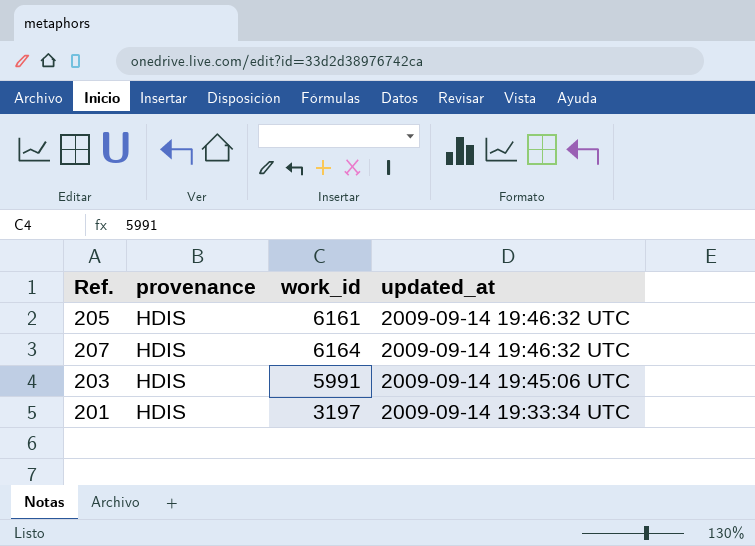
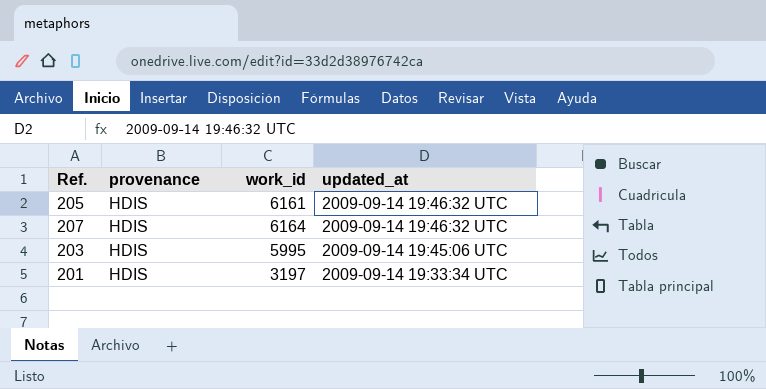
203 | work_id: 5991 -> 5995

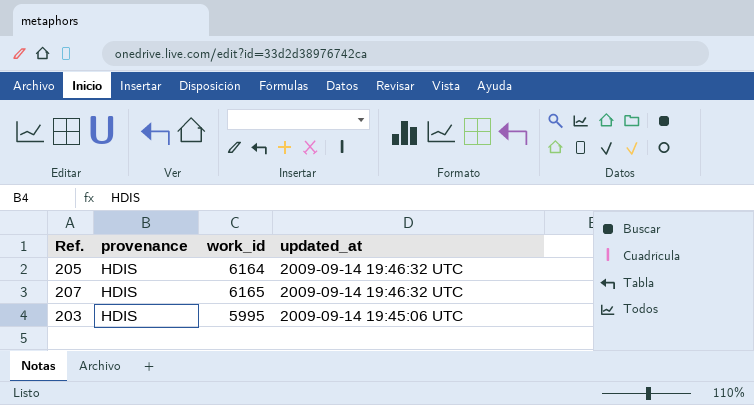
row 201: HDIS | 3197 | 2009-09-14 19:33:34 UTC -> none
205 | work_id: 6161 -> 6164
207 | work_id: 6164 -> 6165

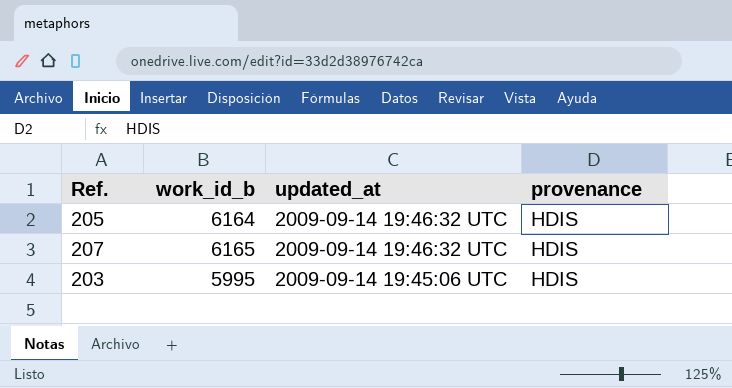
column name: work_id -> work_id_b
column provenance | position: 2 -> 4

